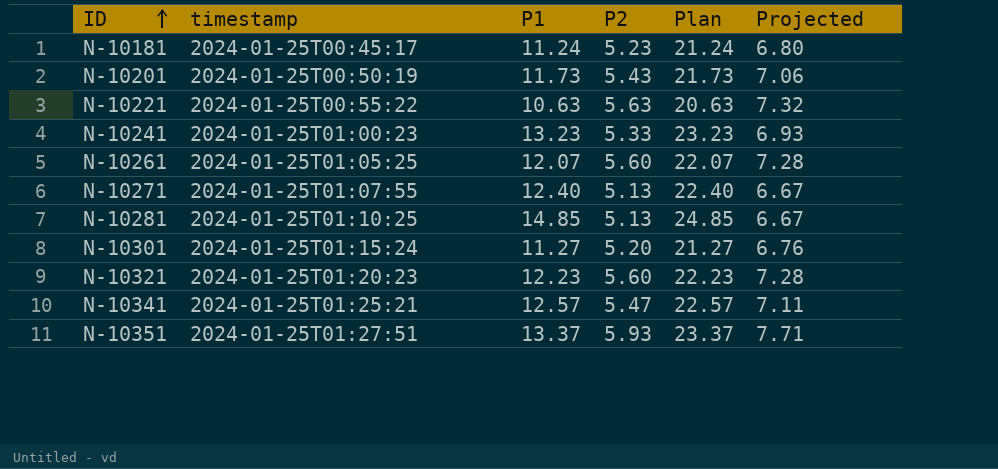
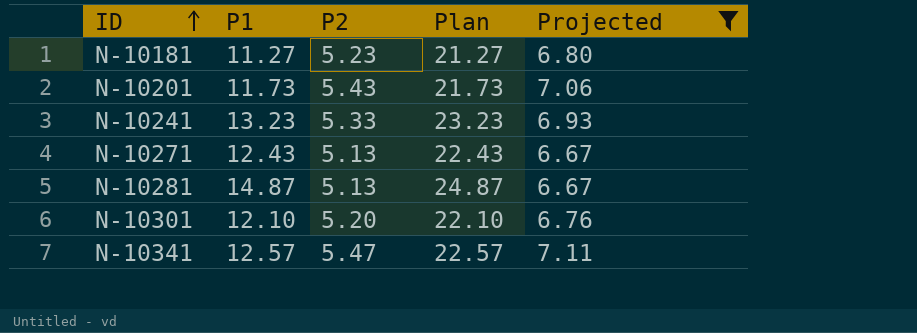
filter: none -> Projected <= 7.11
column timestamp | position: 2 -> none
N-10181 | P1: 11.24 -> 11.27
N-10181 | Plan: 21.24 -> 21.27
N-10271 | P1: 12.40 -> 12.43
N-10271 | Plan: 22.40 -> 22.43
N-10281 | P1: 14.85 -> 14.87
N-10281 | Plan: 24.85 -> 24.87
N-10301 | P1: 11.27 -> 12.10
N-10301 | Plan: 21.27 -> 22.10

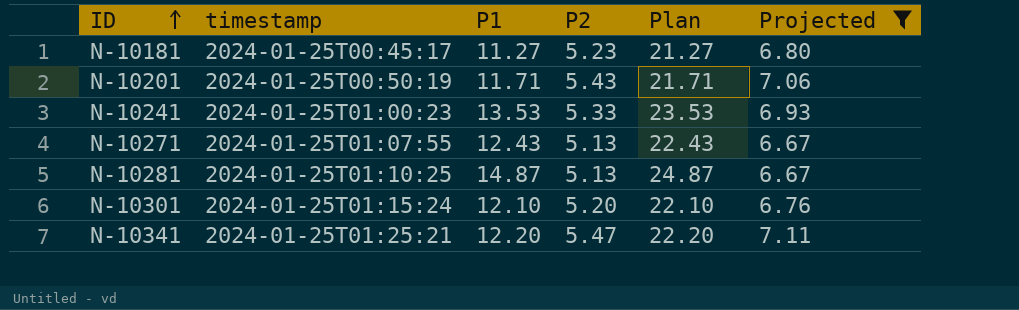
column timestamp | position: none -> 2
N-10201 | P1: 11.73 -> 11.71
N-10201 | Plan: 21.73 -> 21.71
N-10241 | P1: 13.23 -> 13.53
N-10241 | Plan: 23.23 -> 23.53
N-10341 | P1: 12.57 -> 12.20
N-10341 | Plan: 22.57 -> 22.20

